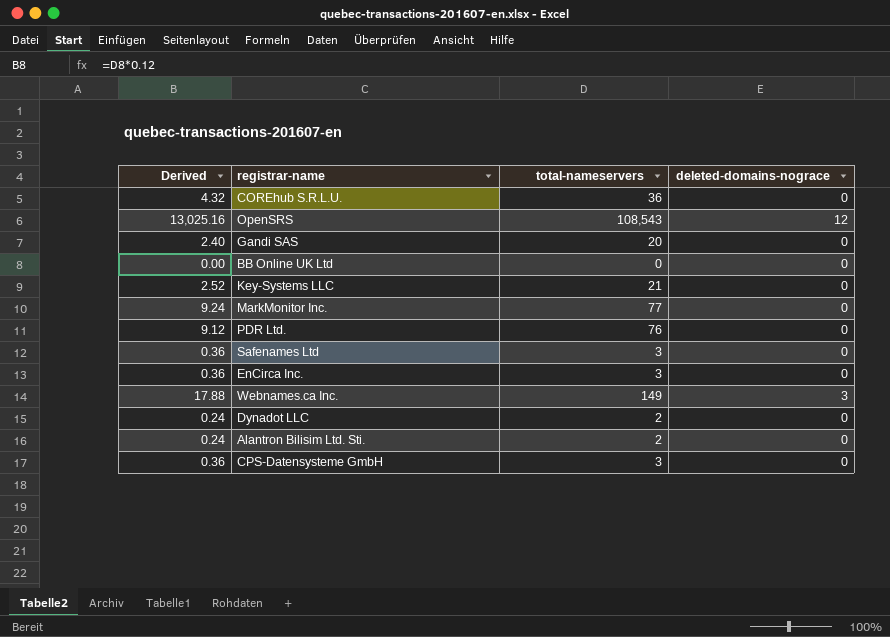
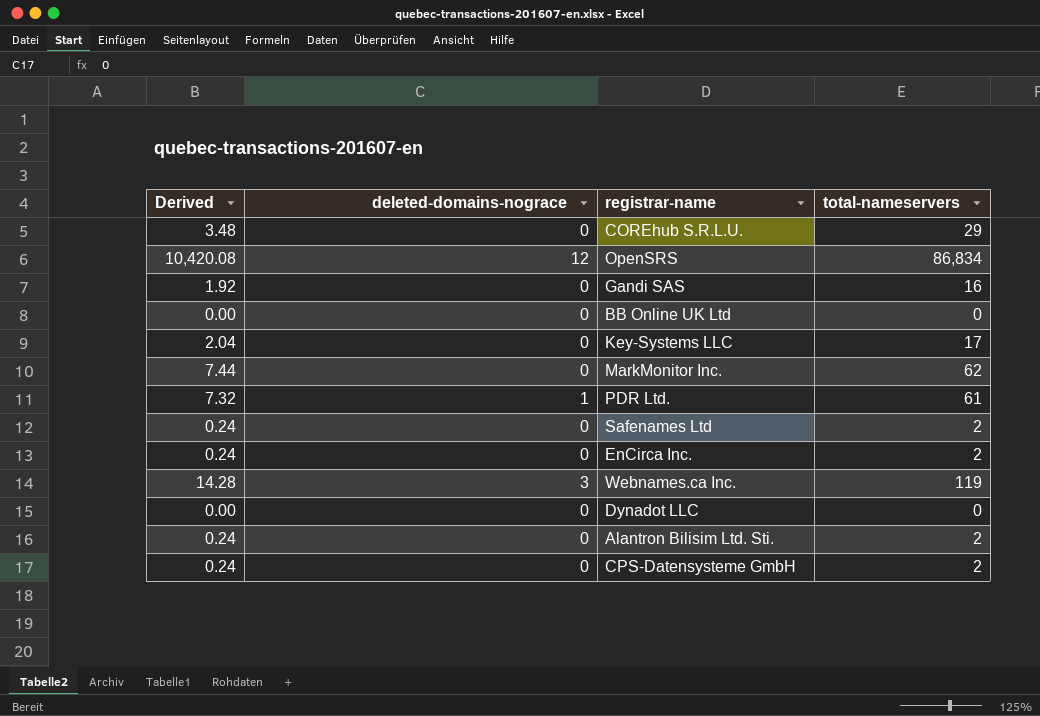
column deleted-domains-nograce | position: 4 -> 2
COREhub S.R.L.U. | Derived: 4.32 -> 3.48
COREhub S.R.L.U. | total-nameservers: 36 -> 29
OpenSRS | Derived: 13,025.16 -> 10,420.08
OpenSRS | total-nameservers: 108,543 -> 86,834
Gandi SAS | Derived: 2.40 -> 1.92
Gandi SAS | total-nameservers: 20 -> 16
Key-Systems LLC | Derived: 2.52 -> 2.04
Key-Systems LLC | total-nameservers: 21 -> 17
MarkMonitor Inc. | Derived: 9.24 -> 7.44
MarkMonitor Inc. | total-nameservers: 77 -> 62
PDR Ltd. | Derived: 9.12 -> 7.32
PDR Ltd. | deleted-domains-nograce: 0 -> 1
PDR Ltd. | total-nameservers: 76 -> 61
Safenames Ltd | Derived: 0.36 -> 0.24
Safenames Ltd | total-nameservers: 3 -> 2
EnCirca Inc. | Derived: 0.36 -> 0.24
EnCirca Inc. | total-nameservers: 3 -> 2
Webnames.ca Inc. | Derived: 17.88 -> 14.28
Webnames.ca Inc. | total-nameservers: 149 -> 119
Dynadot LLC | Derived: 0.24 -> 0.00
Dynadot LLC | total-nameservers: 2 -> 0
CPS-Datensysteme GmbH | Derived: 0.36 -> 0.24
CPS-Datensysteme GmbH | total-nameservers: 3 -> 2

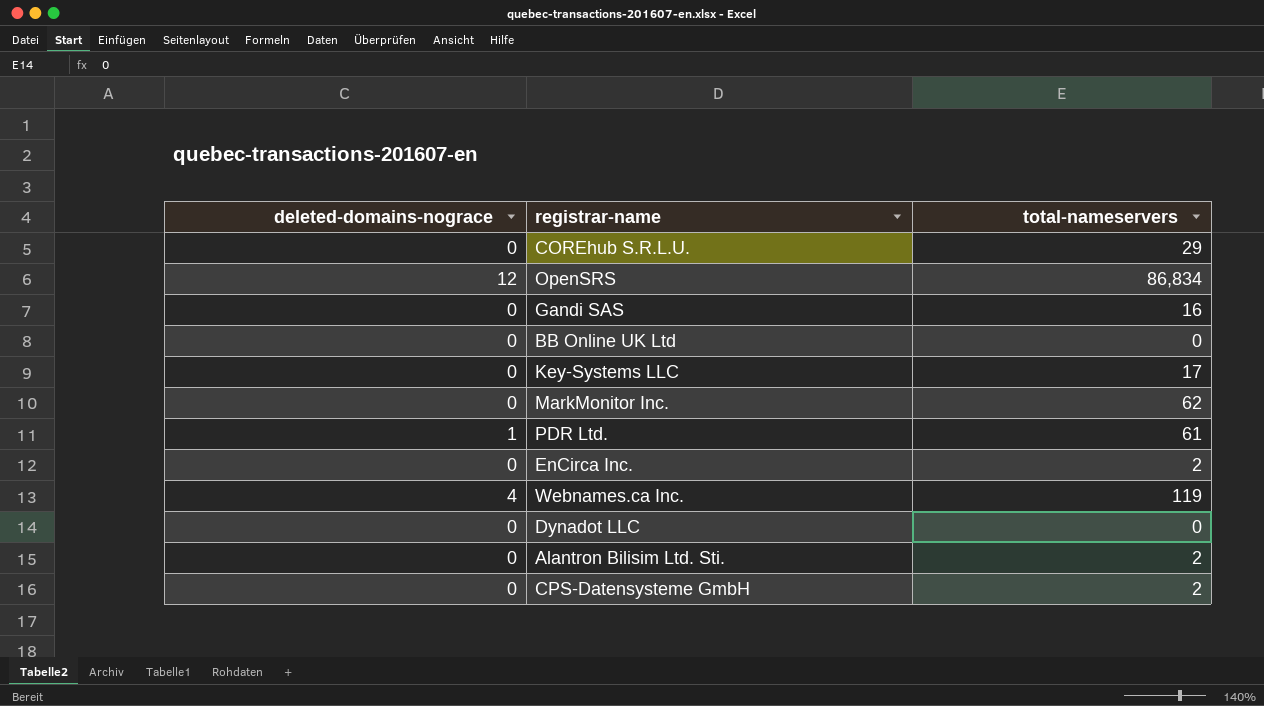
column Derived | formula: [total-nameservers] * 0.12 -> none
row Safenames Ltd: 0.24 | 0 | 2 -> none
Webnames.ca Inc. | deleted-domains-nograce: 3 -> 4

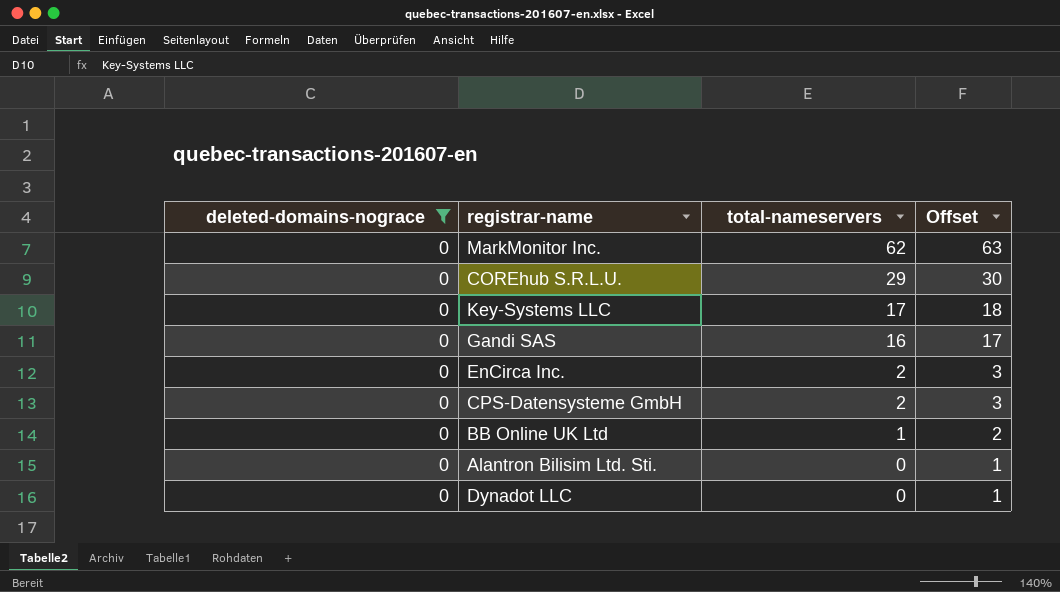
filter: none -> deleted-domains-nograce = 0
row order: none -> total-nameservers descending
column Offset | formula: none -> [total-nameservers] + 1
BB Online UK Ltd | total-nameservers: 0 -> 1
Alantron Bilisim Ltd. Sti. | total-nameservers: 2 -> 0

